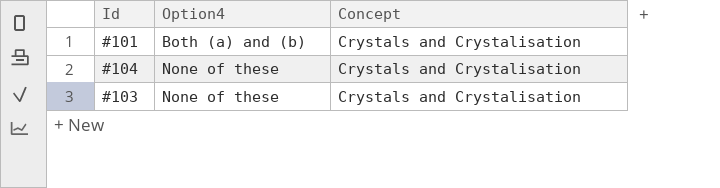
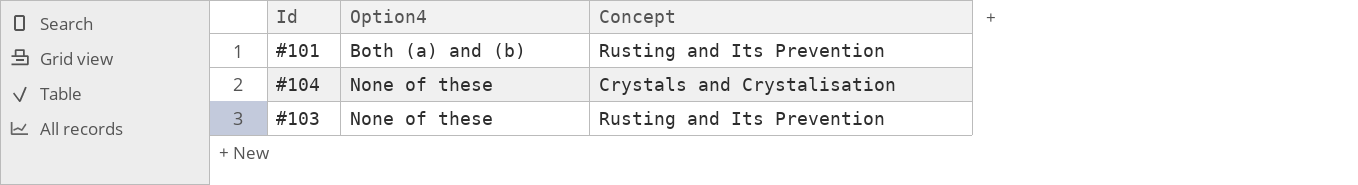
#101 | Concept: Crystals and Crystalisation -> Rusting and Its Prevention
#103 | Concept: Crystals and Crystalisation -> Rusting and Its Prevention

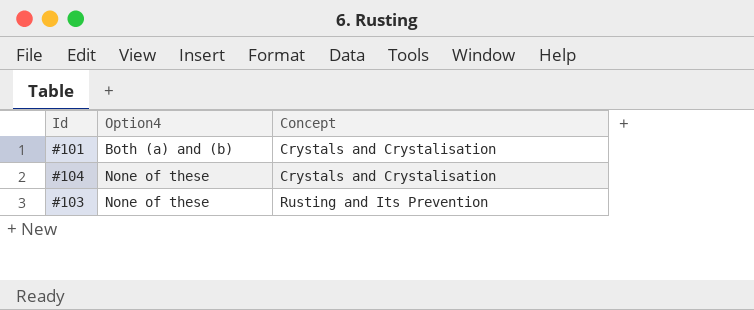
#101 | Concept: Rusting and Its Prevention -> Crystals and Crystalisation

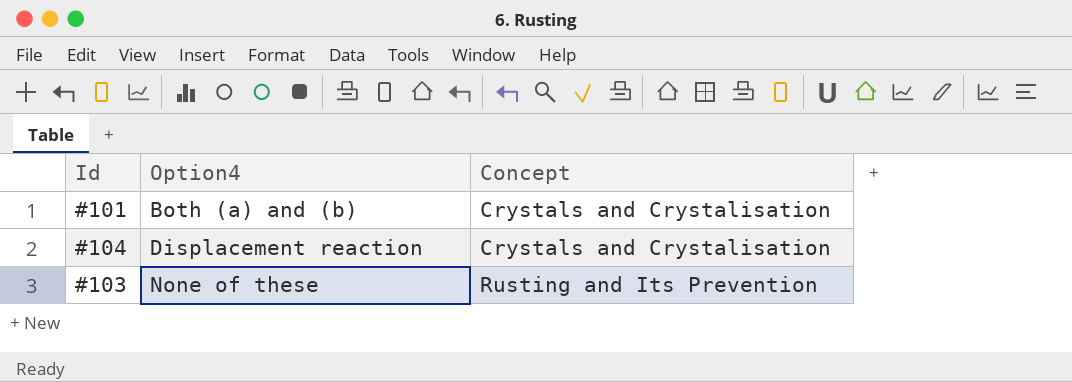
#104 | Option4: None of these -> Displacement reaction

